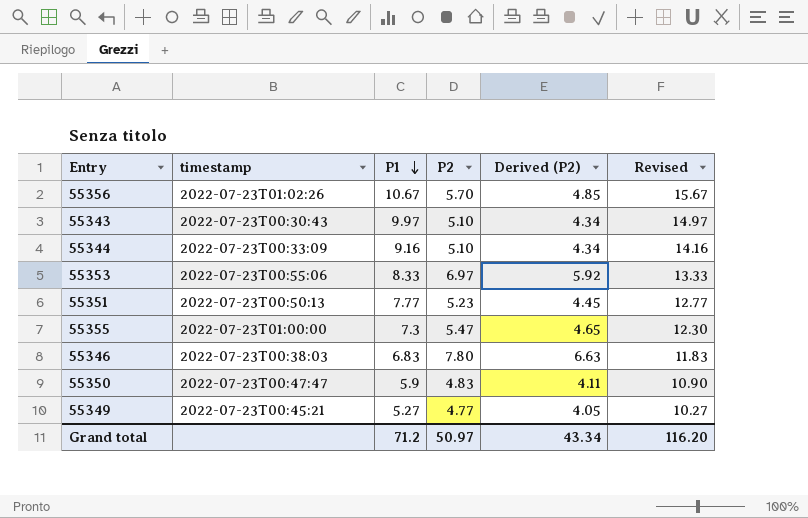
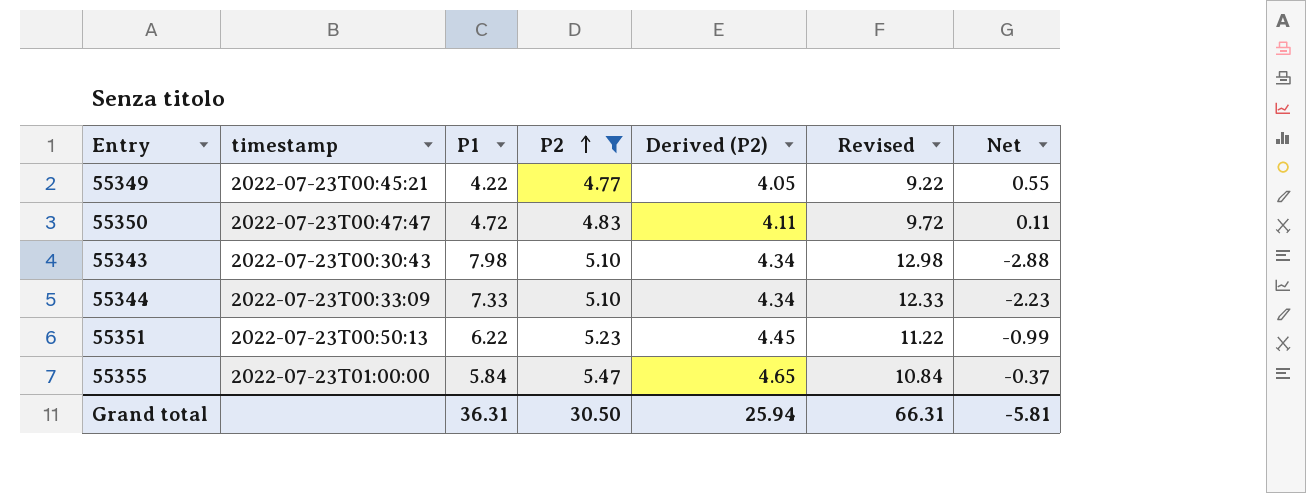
filter: none -> P2 <= 5.47
row order: P1 descending -> P2 ascending
column Net | formula: none -> [P2] - [P1]
55349 | P1: 5.27 -> 4.22
55349 | Revised: 10.27 -> 9.22
55350 | P1: 5.9 -> 4.72
55350 | Revised: 10.90 -> 9.72
55343 | P1: 9.97 -> 7.98
55343 | Revised: 14.97 -> 12.98
55344 | P1: 9.16 -> 7.33
55344 | Revised: 14.16 -> 12.33
55351 | P1: 7.77 -> 6.22
55351 | Revised: 12.77 -> 11.22
55355 | P1: 7.3 -> 5.84
55355 | Revised: 12.30 -> 10.84
Grand total | P1: 71.2 -> 36.31
Grand total | P2: 50.97 -> 30.50
Grand total | Derived (P2): 43.34 -> 25.94
Grand total | Revised: 116.20 -> 66.31

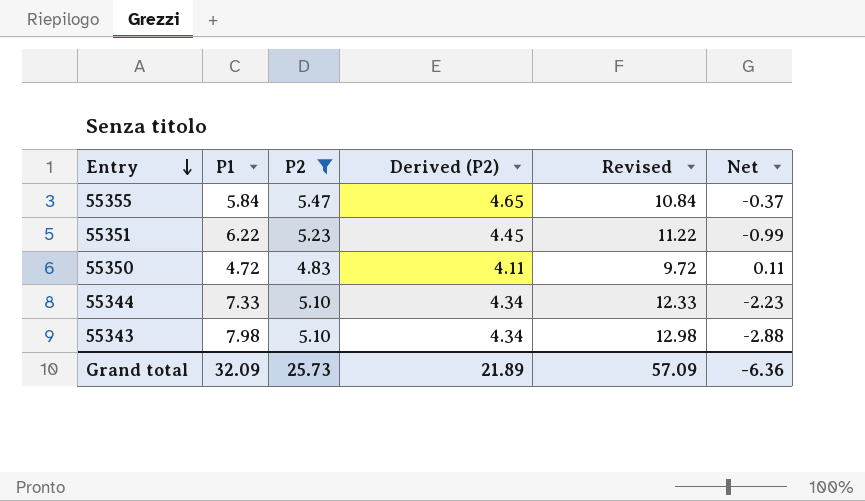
row order: P2 ascending -> Entry descending
column timestamp | position: 2 -> none
row 55349: 2022-07-23T00:45:21 | 4.22 | 4.77 | 4.05 | 9.22 | 0.55 -> none
Grand total | P1: 36.31 -> 32.09
Grand total | P2: 30.50 -> 25.73
Grand total | Derived (P2): 25.94 -> 21.89
Grand total | Revised: 66.31 -> 57.09
Grand total | Net: -5.81 -> -6.36

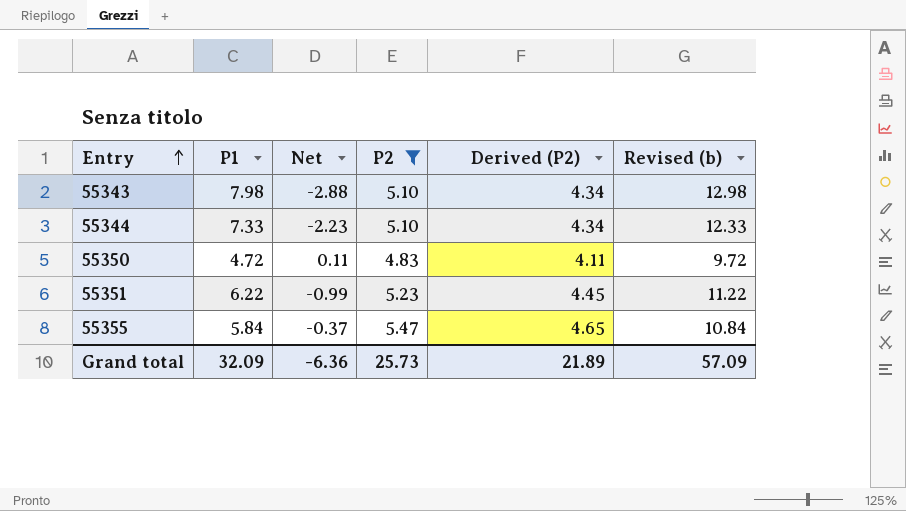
row order: Entry descending -> Entry ascending
column Net | position: 6 -> 3
column name: Revised -> Revised (b)

